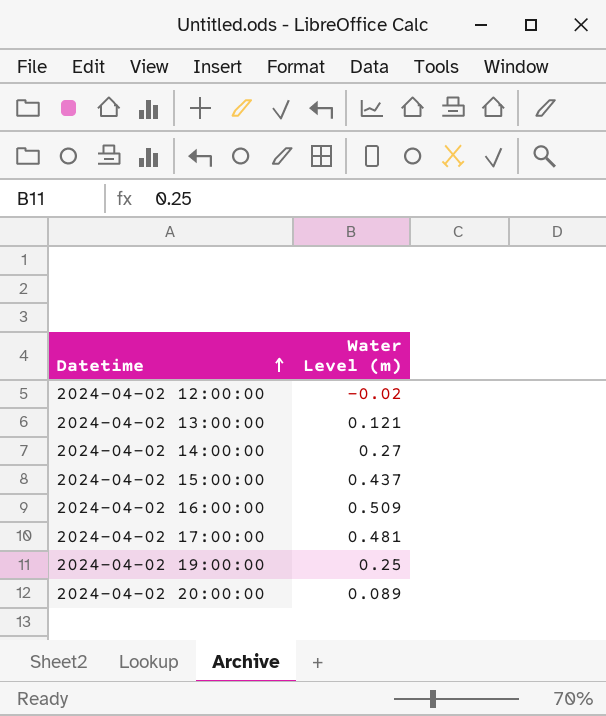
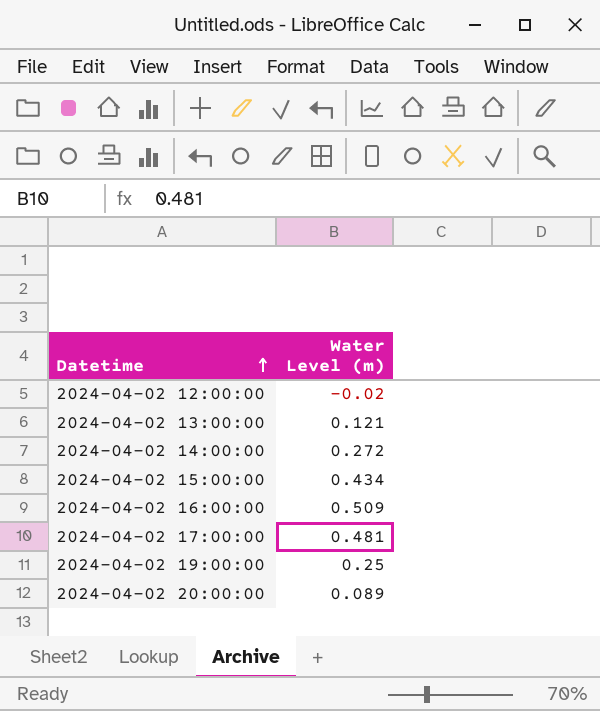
2024-04-02 14:00:00 | Water Level (m): 0.27 -> 0.272
2024-04-02 15:00:00 | Water Level (m): 0.437 -> 0.434

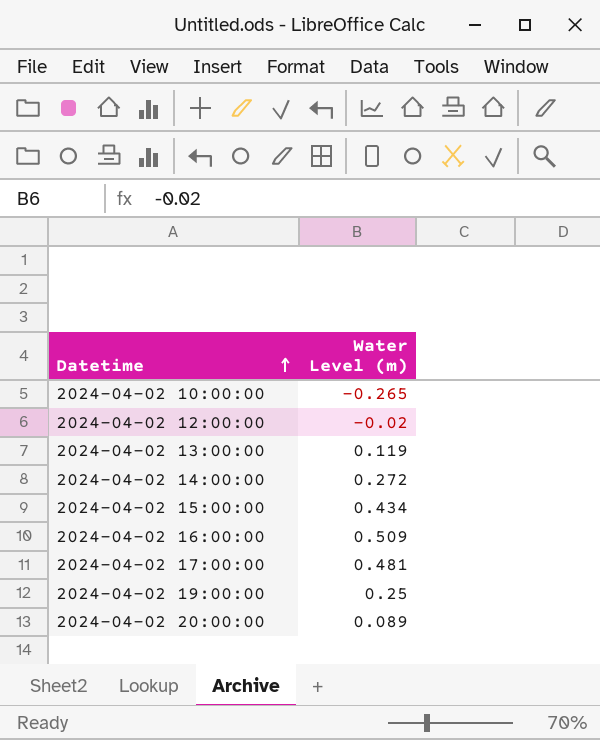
row 2024-04-02 10:00:00: none -> -0.265
2024-04-02 13:00:00 | Water Level (m): 0.121 -> 0.119

